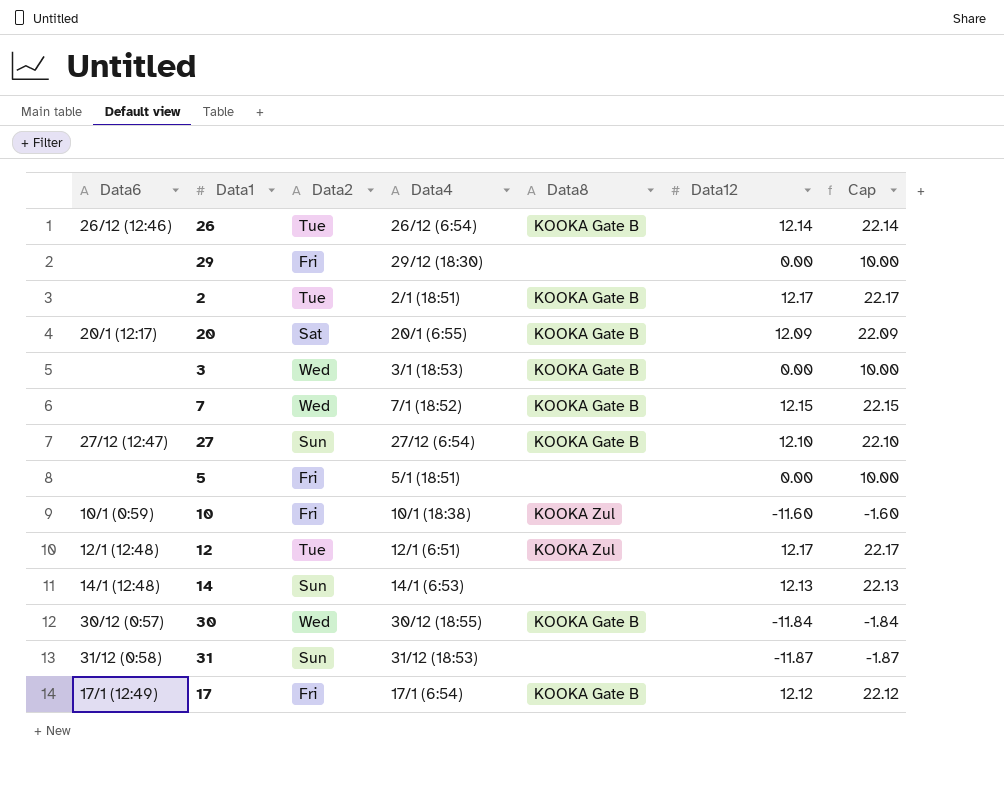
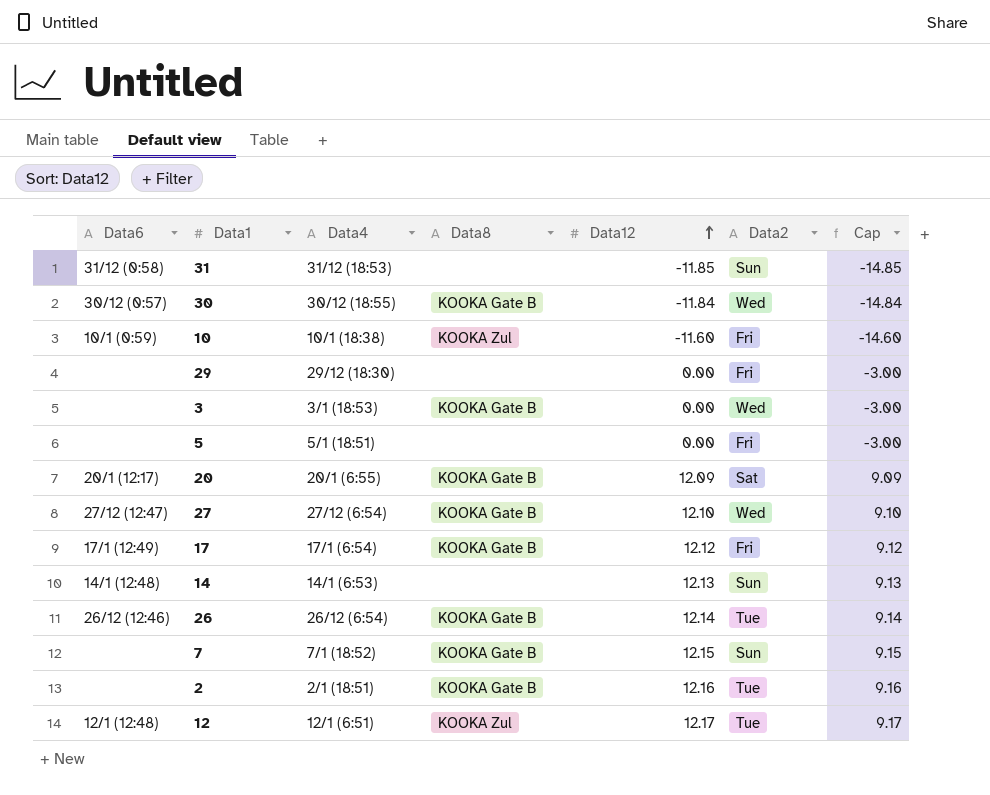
row order: none -> Data12 ascending
column Data2 | position: 3 -> 6
column Cap | formula: [Data12] + 10 -> [Data12] - 3
31 | Data12: -11.87 -> -11.85
27 | Data2: Sun -> Wed
7 | Data2: Wed -> Sun
2 | Data12: 12.17 -> 12.16

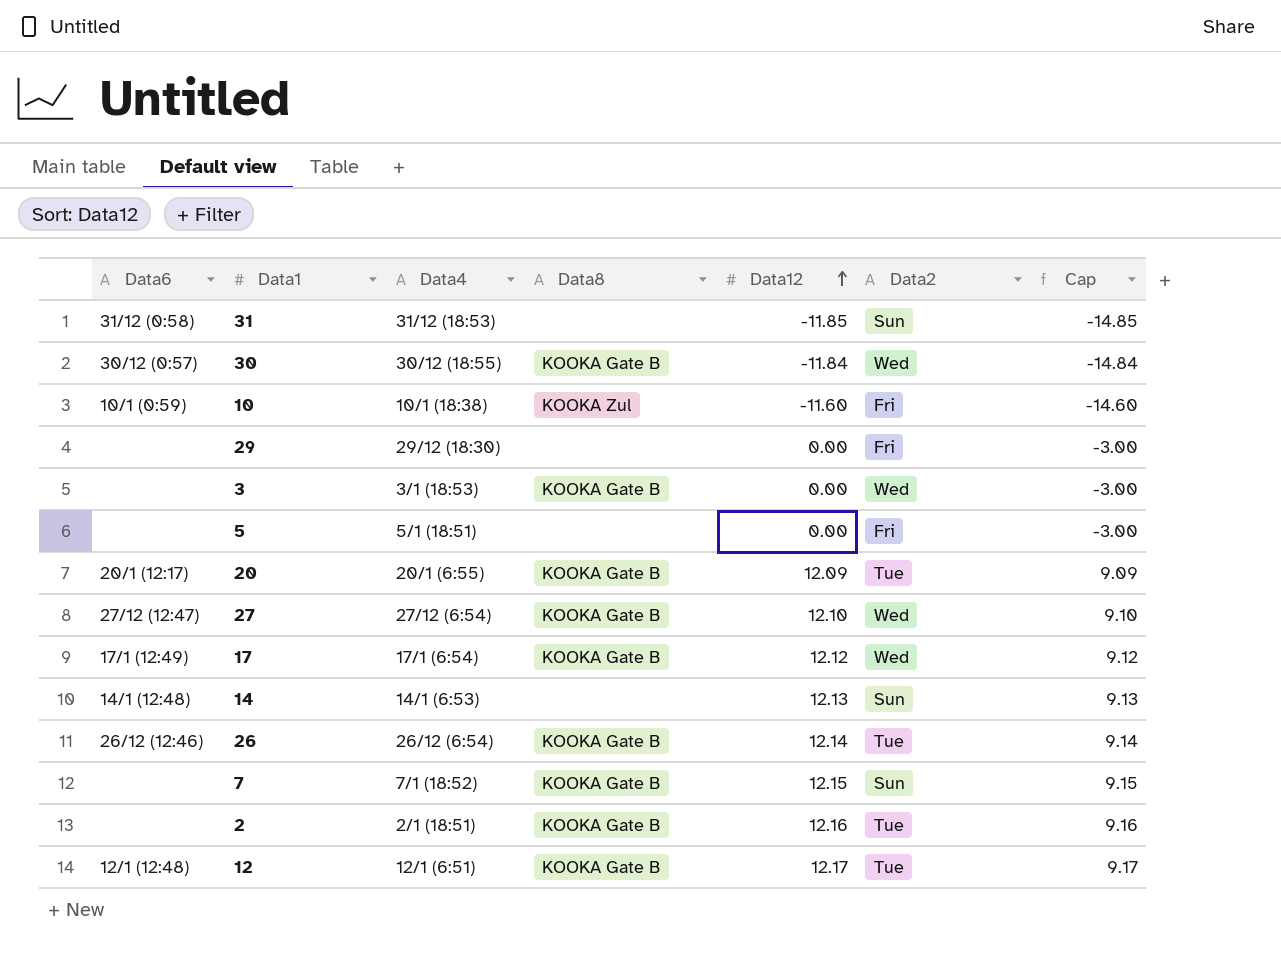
20 | Data2: Sat -> Tue
17 | Data2: Fri -> Wed
12 | Data8: KOOKA Zul -> KOOKA Gate B

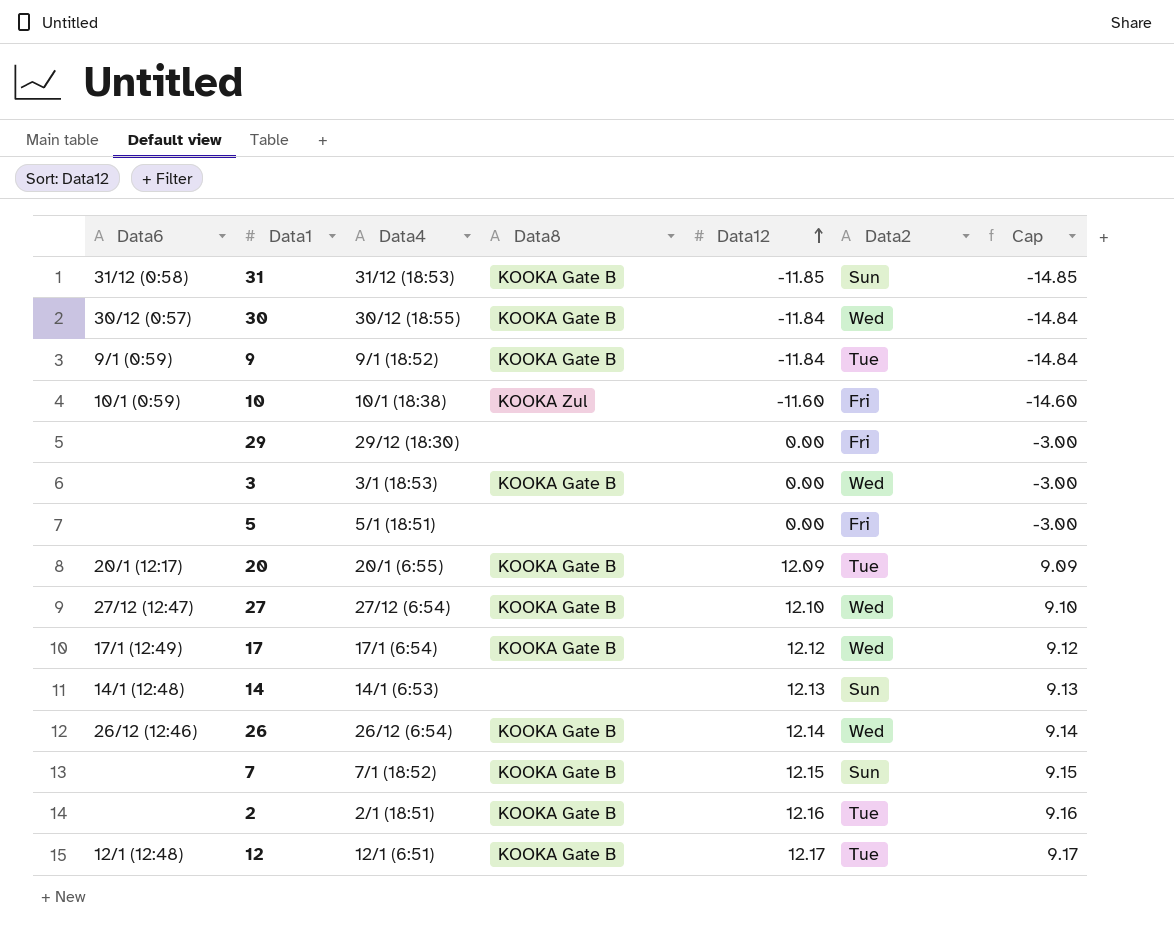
31 | Data8: none -> KOOKA Gate B
row 9: none -> 9/1 (0:59) | 9/1 (18:52) | KOOKA Gate B | -11.84 | Tue | -14.84
26 | Data2: Tue -> Wed

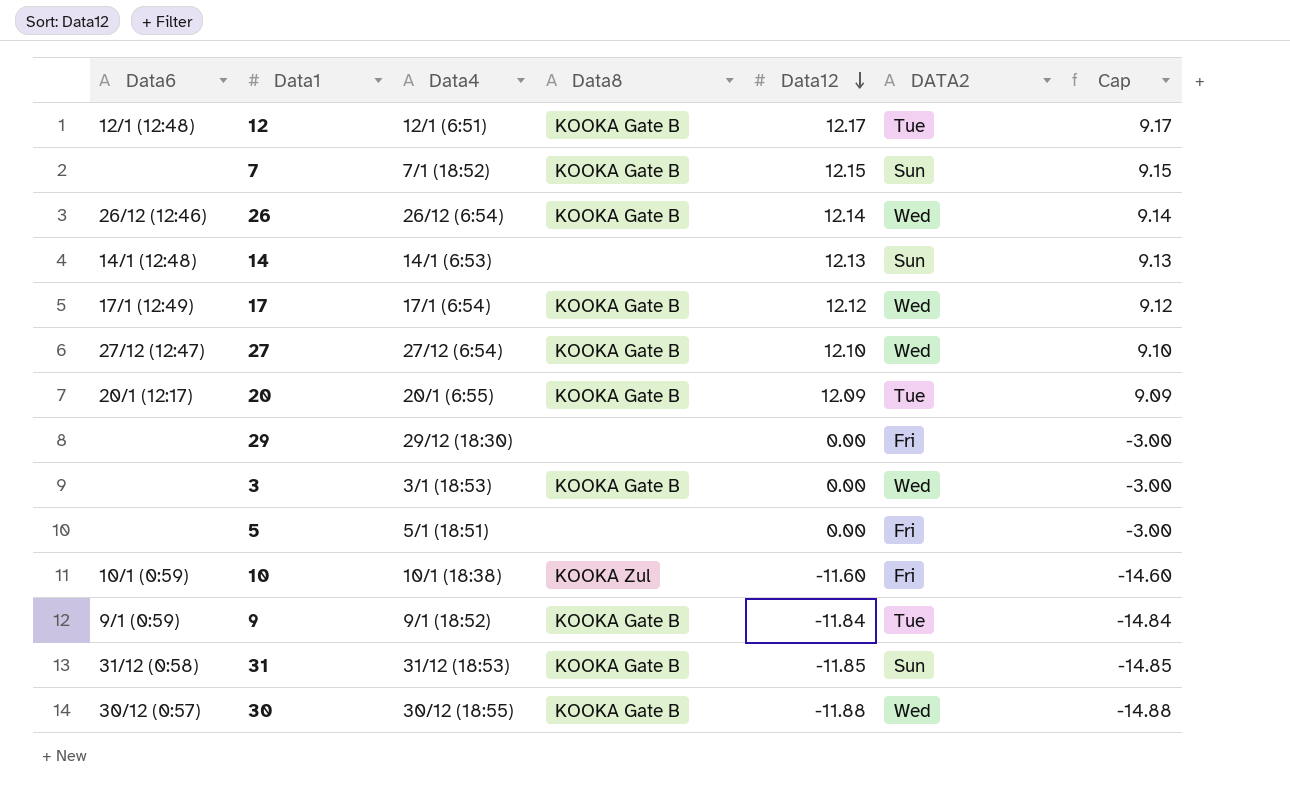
row order: Data12 ascending -> Data12 descending
column name: Data2 -> DATA2
row 2: none | 2/1 (18:51) | KOOKA Gate B | 12.16 | Tue | 9.16 -> none
30 | Data12: -11.84 -> -11.88
30 | Cap: -14.84 -> -14.88

